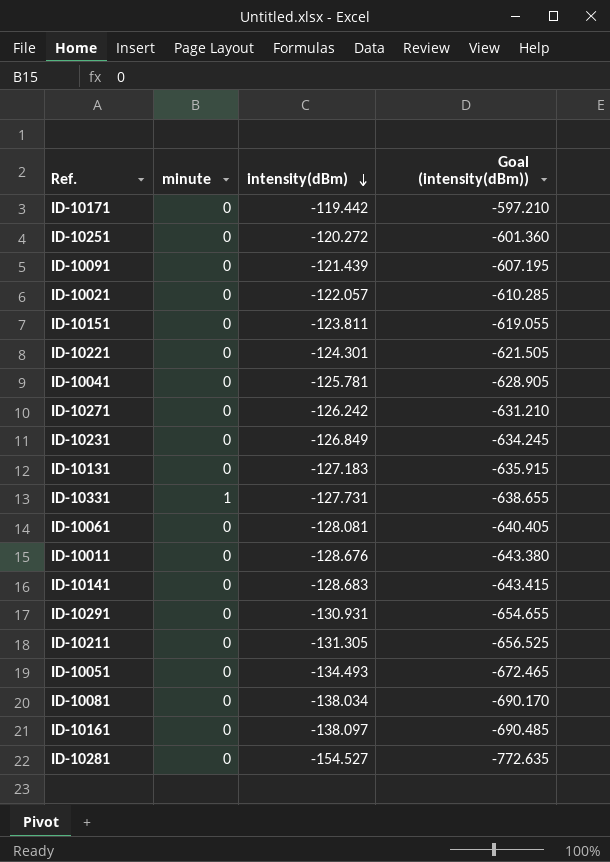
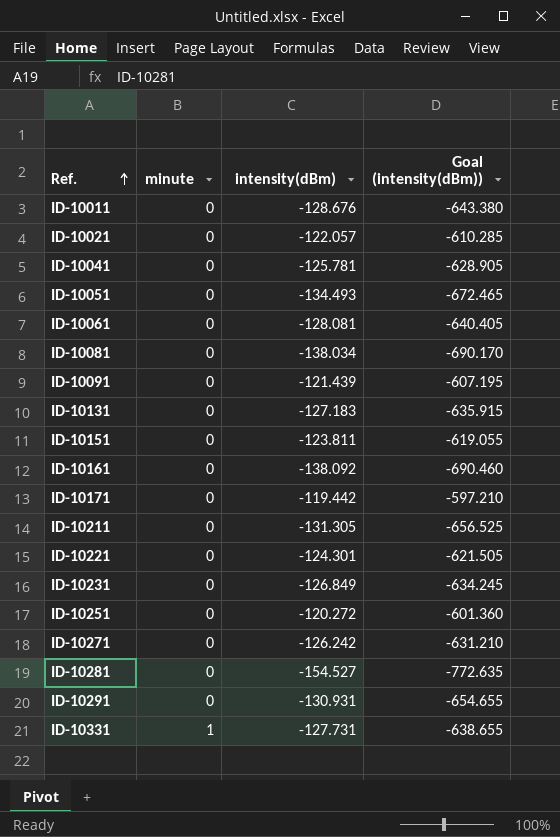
row order: intensity(dBm) descending -> Ref. ascending
row ID-10141: 0 | -128.683 | -643.415 -> none
ID-10161 | intensity(dBm): -138.097 -> -138.092
ID-10161 | Goal (intensity(dBm)): -690.485 -> -690.460

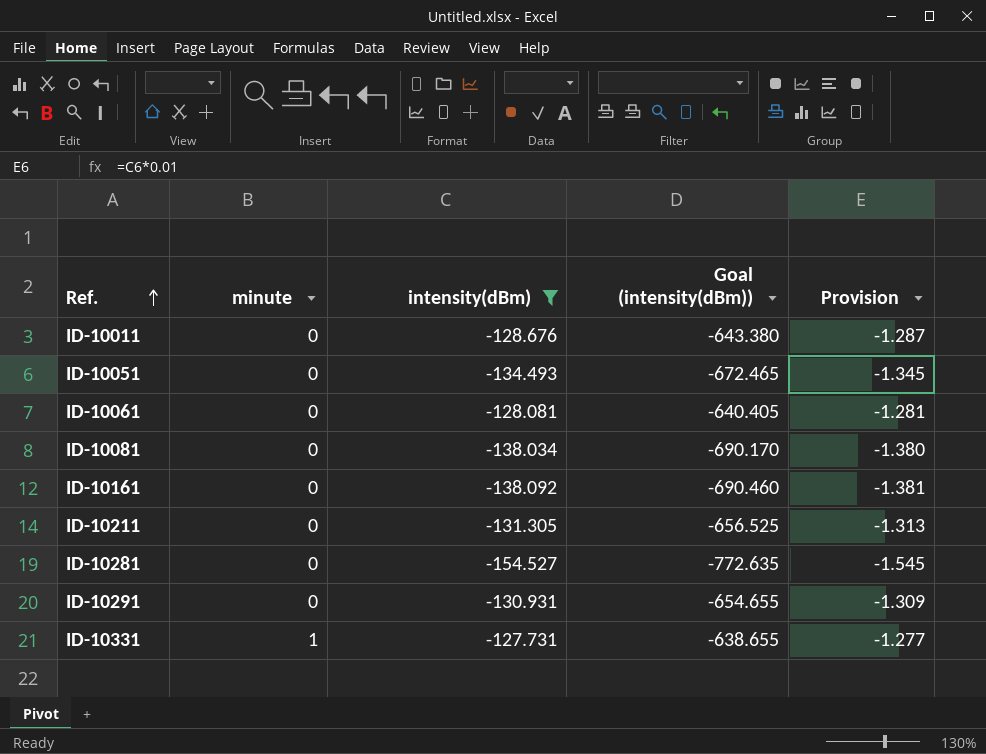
filter: none -> intensity(dBm) <= -127.731
column Provision | formula: none -> [intensity(dBm)] * 0.01

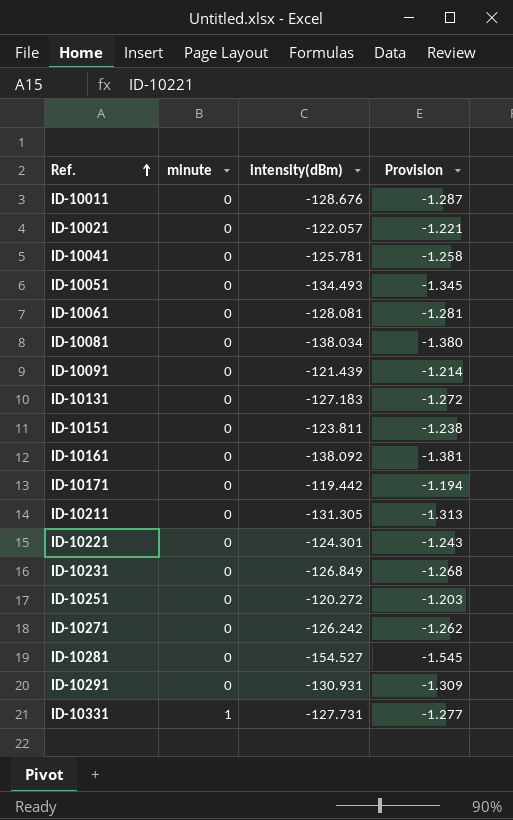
filter: intensity(dBm) <= -127.731 -> none
column Goal (intensity(dBm)) | formula: [intensity(dBm)] * 5 -> none

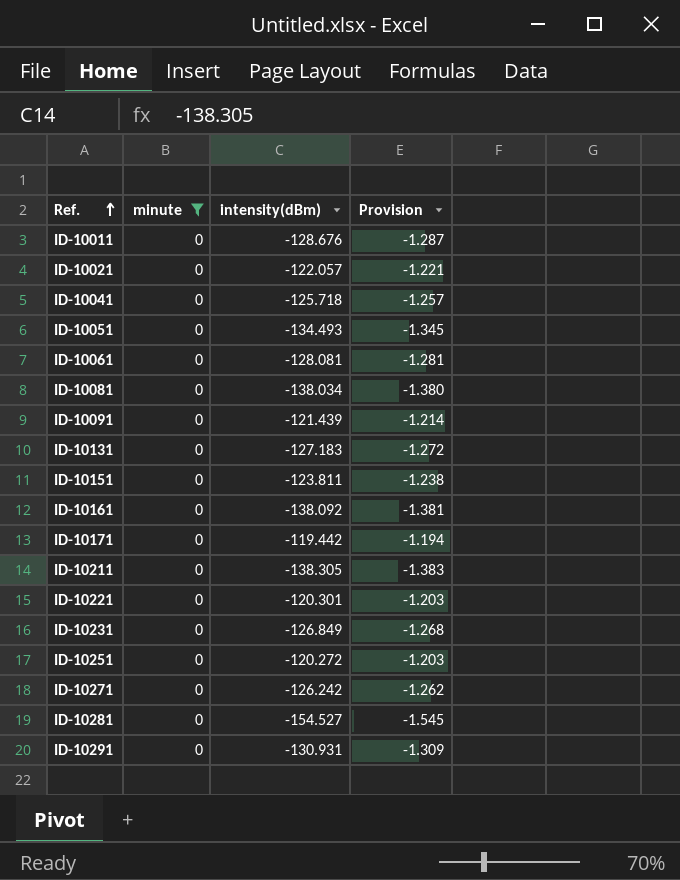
filter: none -> minute = 0
ID-10041 | intensity(dBm): -125.781 -> -125.718
ID-10041 | Provision: -1.258 -> -1.257
ID-10211 | intensity(dBm): -131.305 -> -138.305
ID-10211 | Provision: -1.313 -> -1.383
ID-10221 | intensity(dBm): -124.301 -> -120.301
ID-10221 | Provision: -1.243 -> -1.203

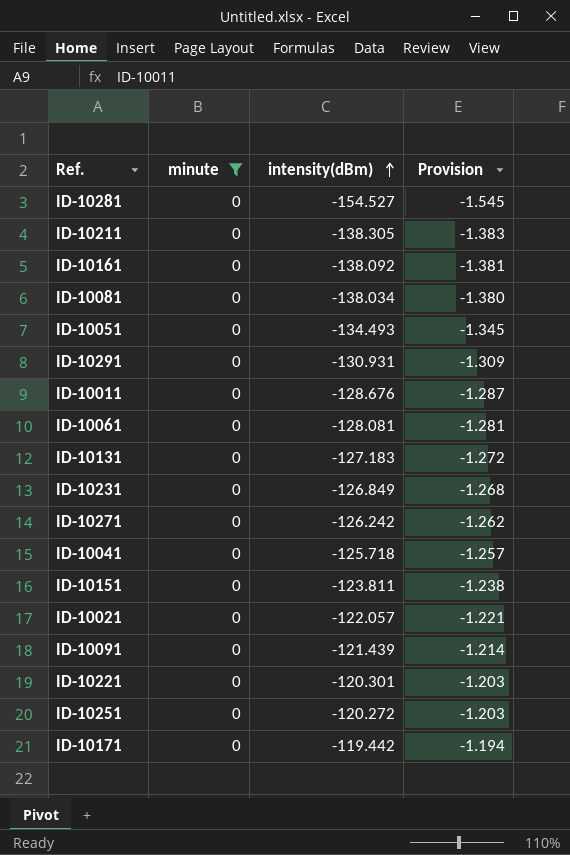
row order: Ref. ascending -> intensity(dBm) ascending

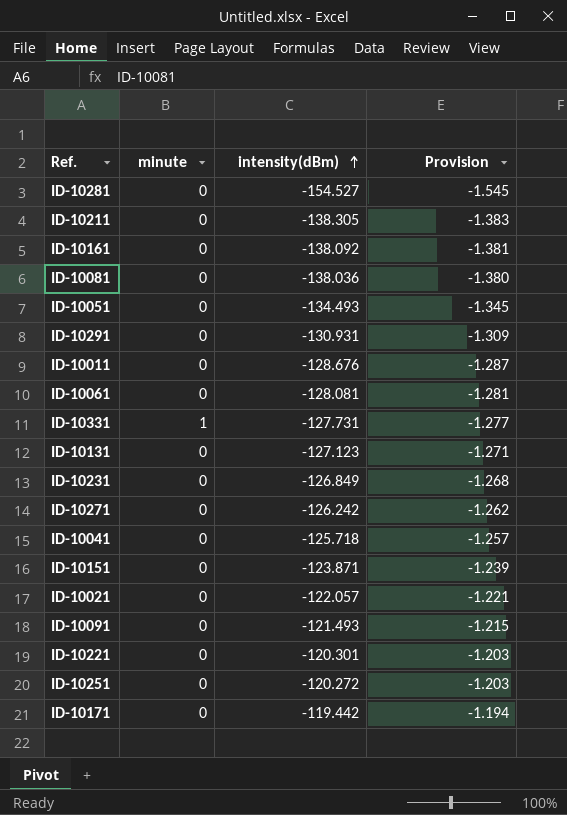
filter: minute = 0 -> none
ID-10081 | intensity(dBm): -138.034 -> -138.036
ID-10131 | intensity(dBm): -127.183 -> -127.123
ID-10131 | Provision: -1.272 -> -1.271
ID-10151 | intensity(dBm): -123.811 -> -123.871
ID-10151 | Provision: -1.238 -> -1.239
ID-10091 | intensity(dBm): -121.439 -> -121.493
ID-10091 | Provision: -1.214 -> -1.215

